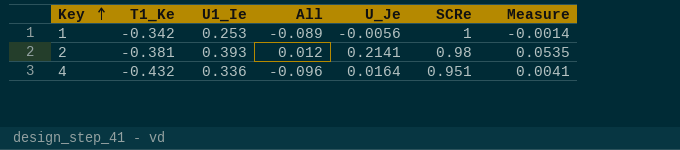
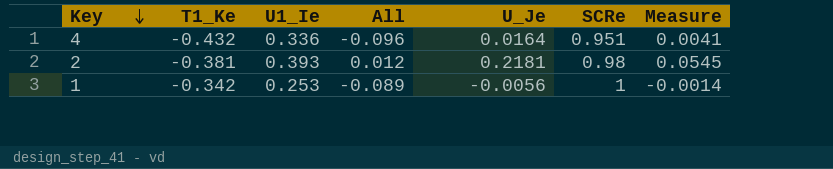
row order: Key ascending -> Key descending
2 | U_Je: 0.2141 -> 0.2181
2 | Measure: 0.0535 -> 0.0545

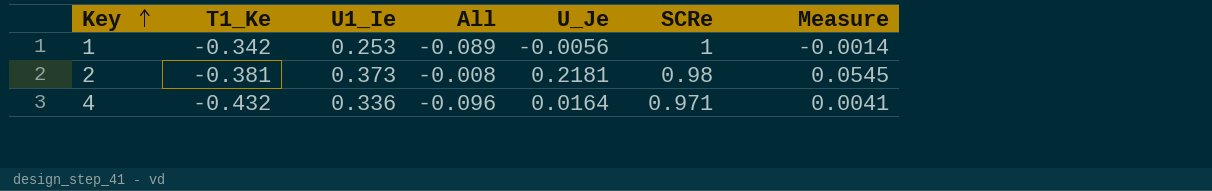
row order: Key descending -> Key ascending
2 | U1_Ie: 0.393 -> 0.373
2 | All: 0.012 -> -0.008
4 | SCRe: 0.951 -> 0.971

